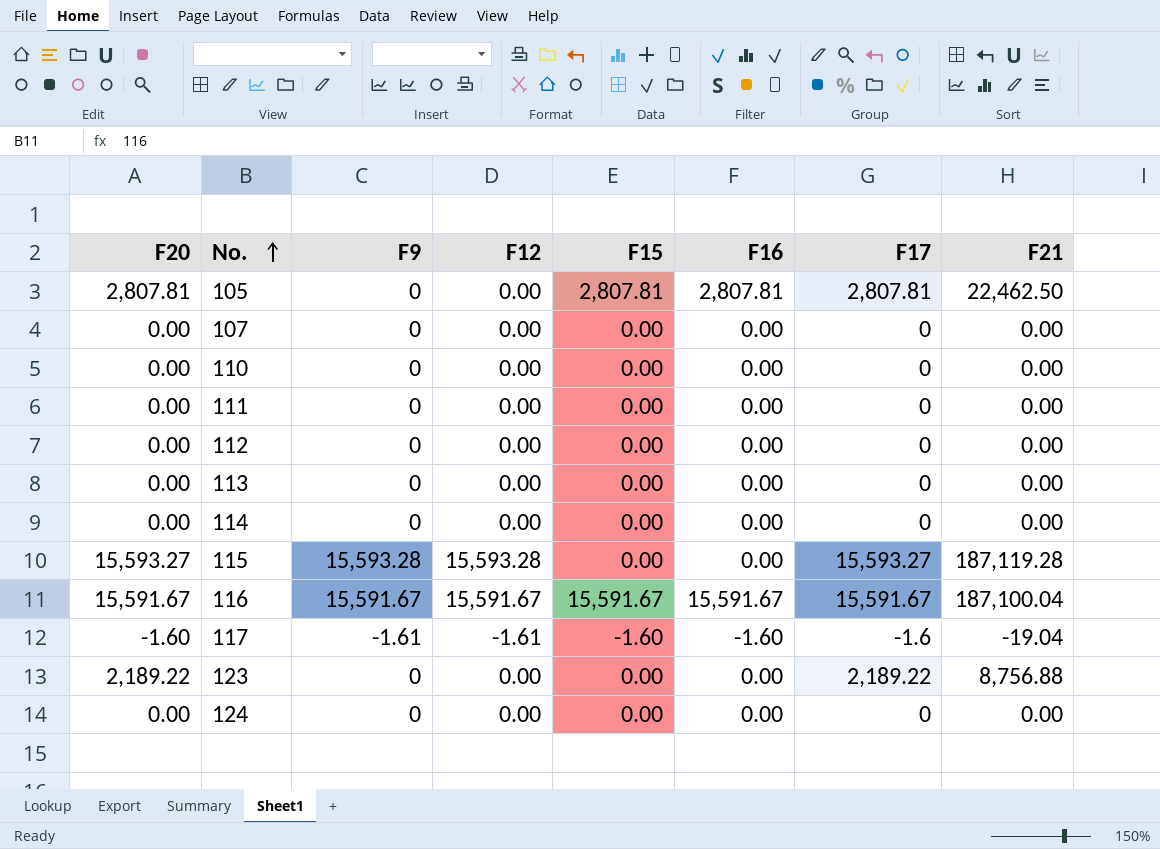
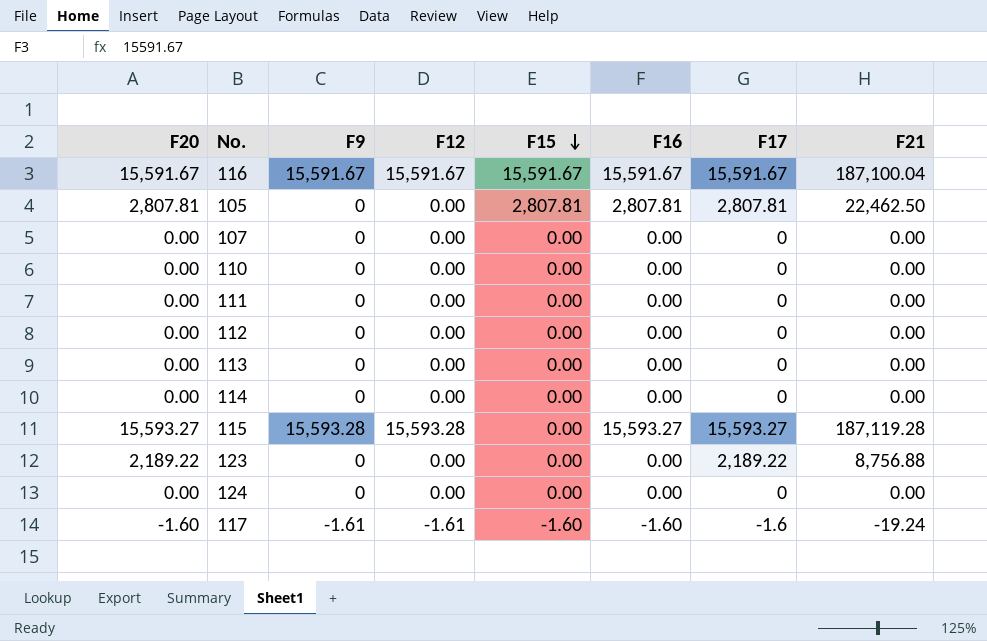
row order: No. ascending -> F15 descending
115 | F16: 0.00 -> 15,593.27
117 | F21: -19.04 -> -19.24

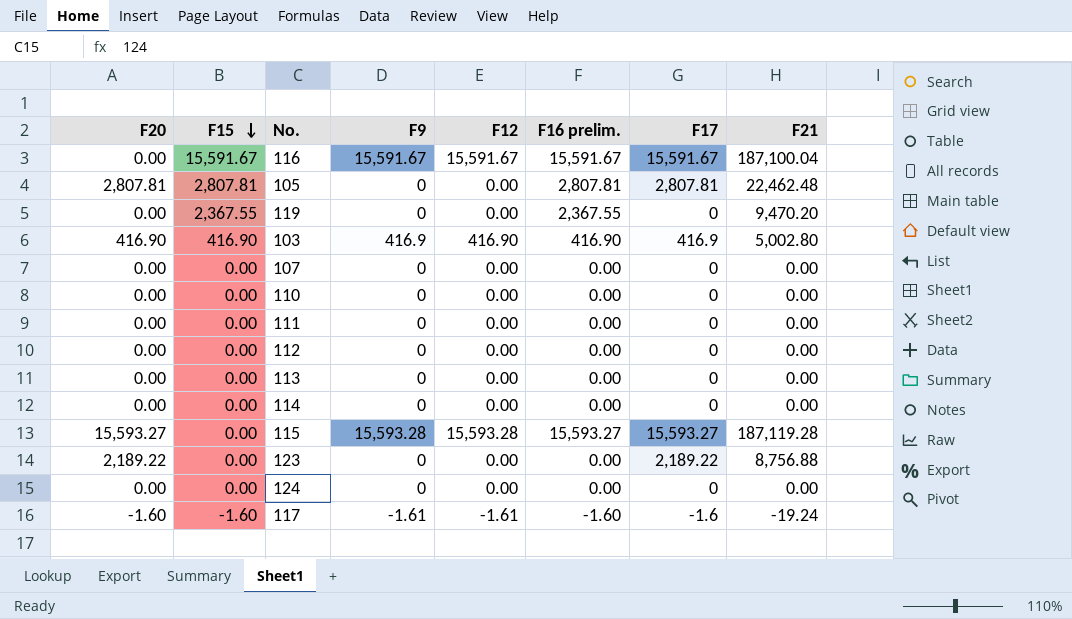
column F15 | position: 5 -> 2
column name: F16 -> F16 prelim.
116 | F20: 15,591.67 -> 0.00
105 | F21: 22,462.50 -> 22,462.48
row 119: none -> 0.00 | 2,367.55 | 0 | 0.00 | 2,367.55 | 0 | 9,470.20
row 103: none -> 416.90 | 416.90 | 416.9 | 416.90 | 416.90 | 416.9 | 5,002.80

